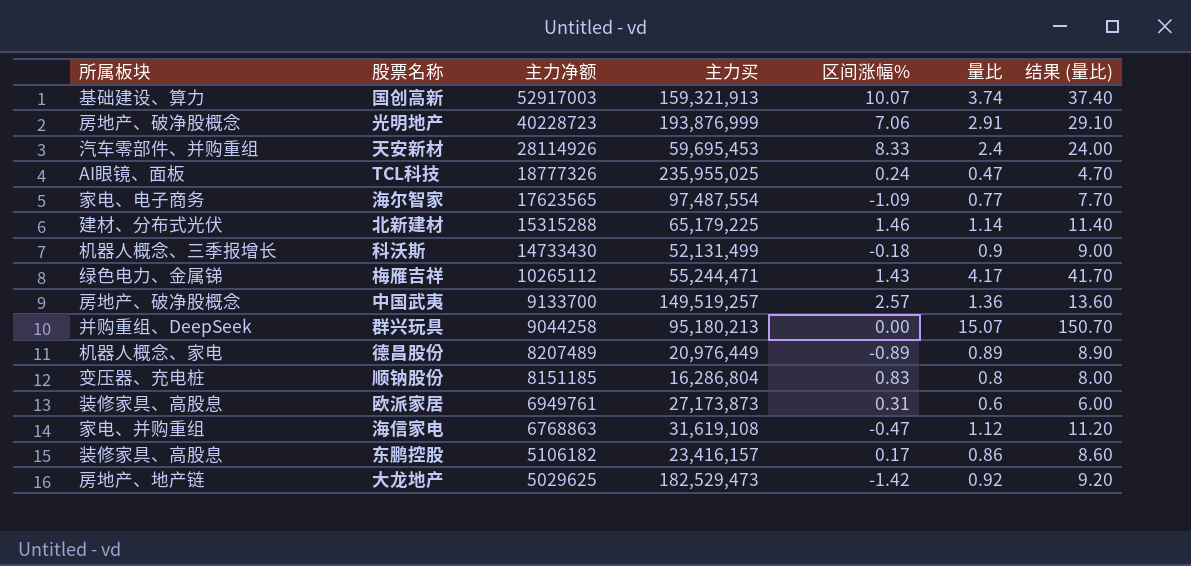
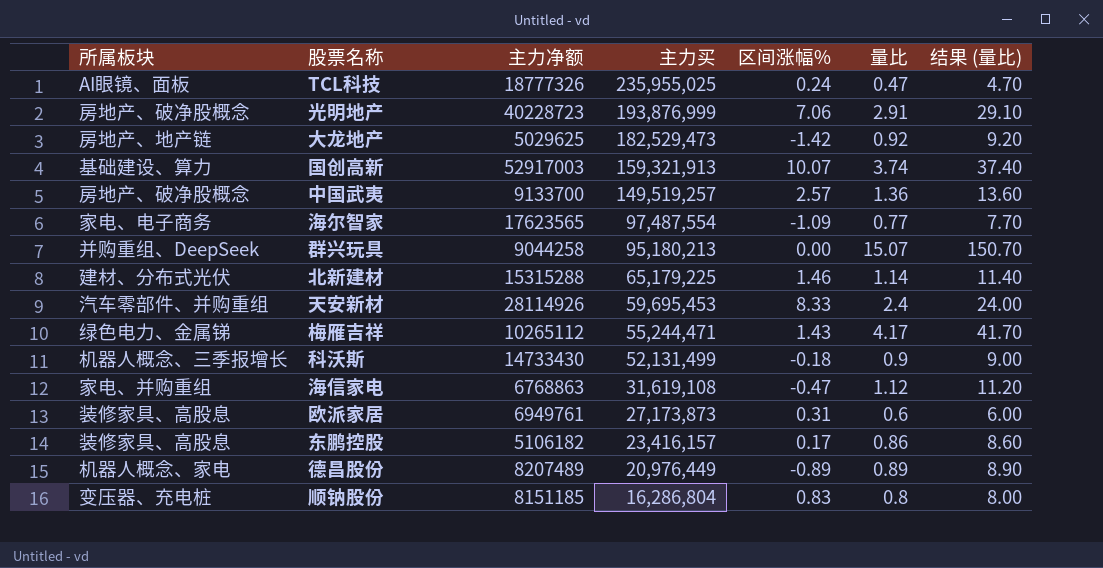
row order: 主力净额 descending -> 主力买 descending

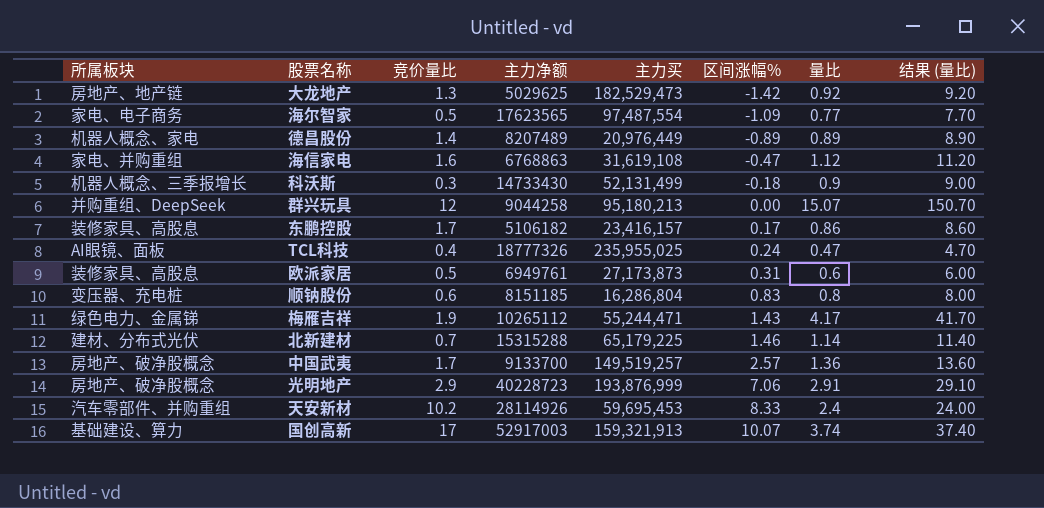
row order: 主力买 descending -> 区间涨幅% ascending
column 竞价量比 | position: none -> 3

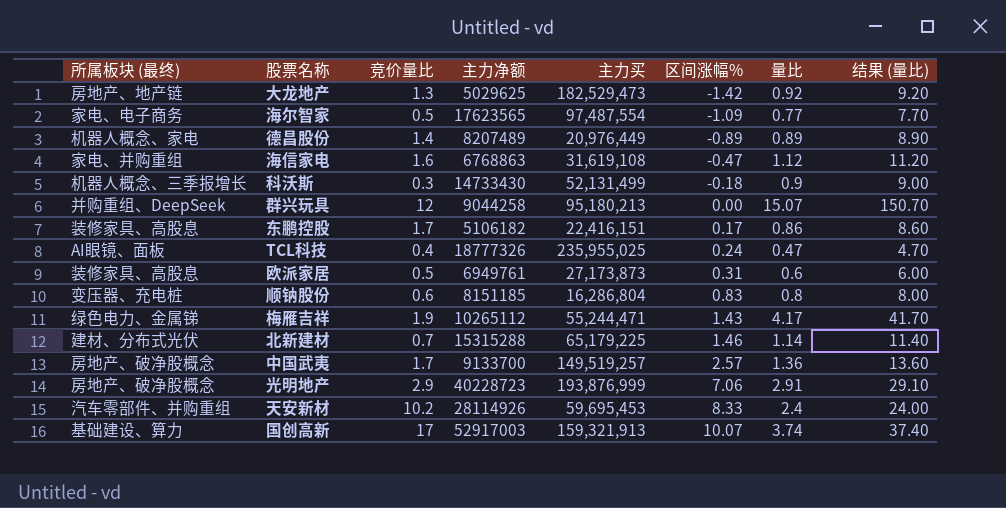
column name: 所属板块 -> 所属板块 (最终)
东鹏控股 | 主力买: 23,416,157 -> 22,416,151

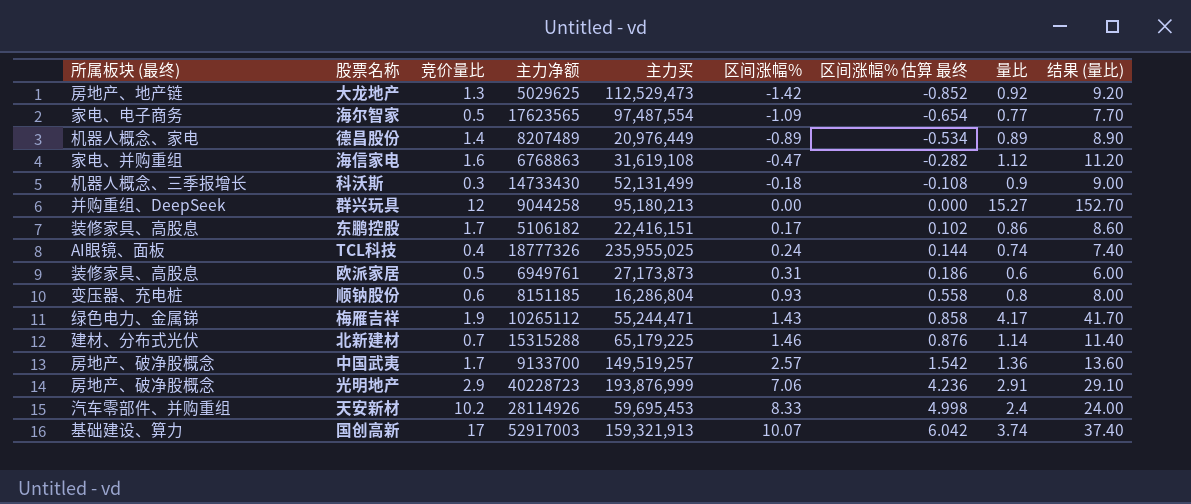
column 区间涨幅% 估算 最终 | formula: none -> [区间涨幅%] * 0.6
大龙地产 | 主力买: 182,529,473 -> 112,529,473
群兴玩具 | 量比: 15.07 -> 15.27
群兴玩具 | 结果 (量比): 150.70 -> 152.70
TCL科技 | 量比: 0.47 -> 0.74
TCL科技 | 结果 (量比): 4.70 -> 7.40
顺钠股份 | 区间涨幅%: 0.83 -> 0.93

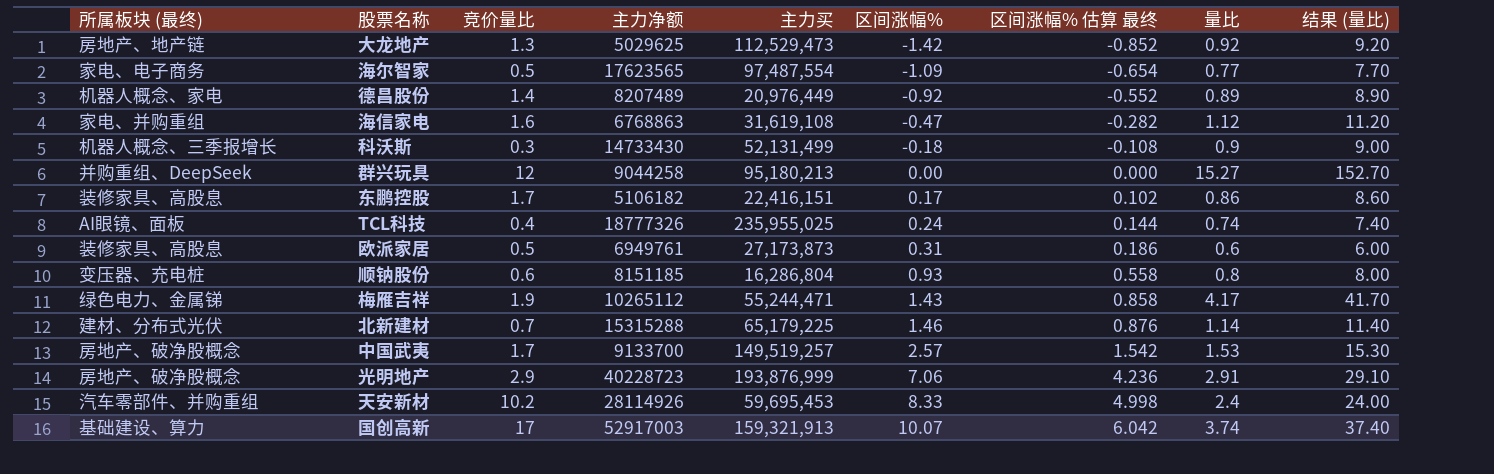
德昌股份 | 区间涨幅%: -0.89 -> -0.92
德昌股份 | 区间涨幅% 估算 最终: -0.534 -> -0.552
中国武夷 | 量比: 1.36 -> 1.53
中国武夷 | 结果 (量比): 13.60 -> 15.30

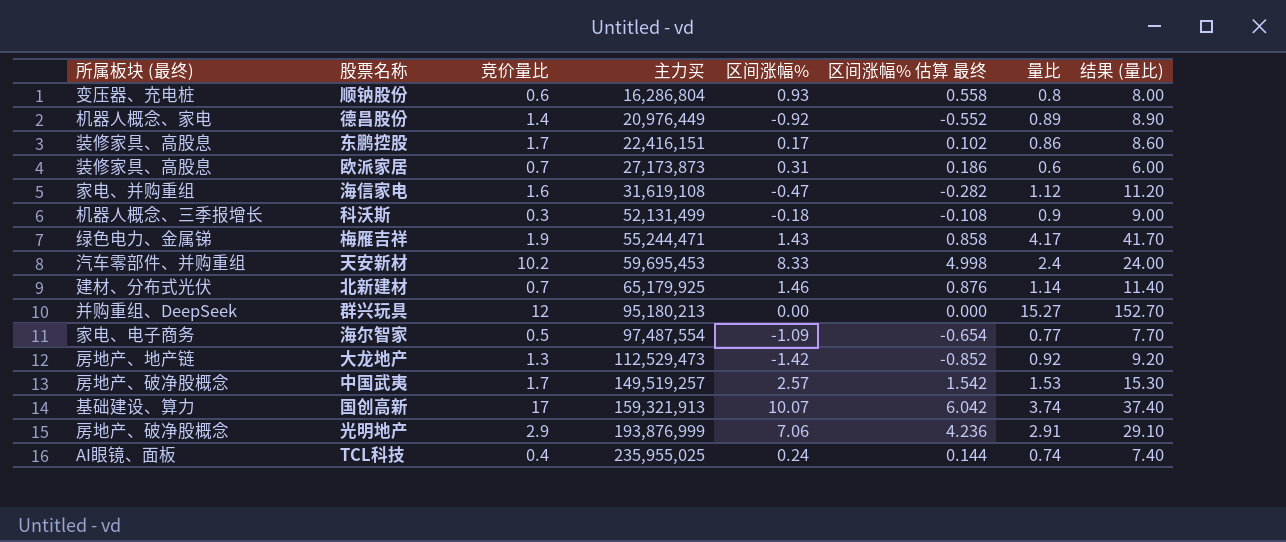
row order: 区间涨幅% ascending -> 主力买 ascending
column 主力净额 | position: 4 -> none
欧派家居 | 竞价量比: 0.5 -> 0.7
北新建材 | 主力买: 65,179,225 -> 65,179,925

